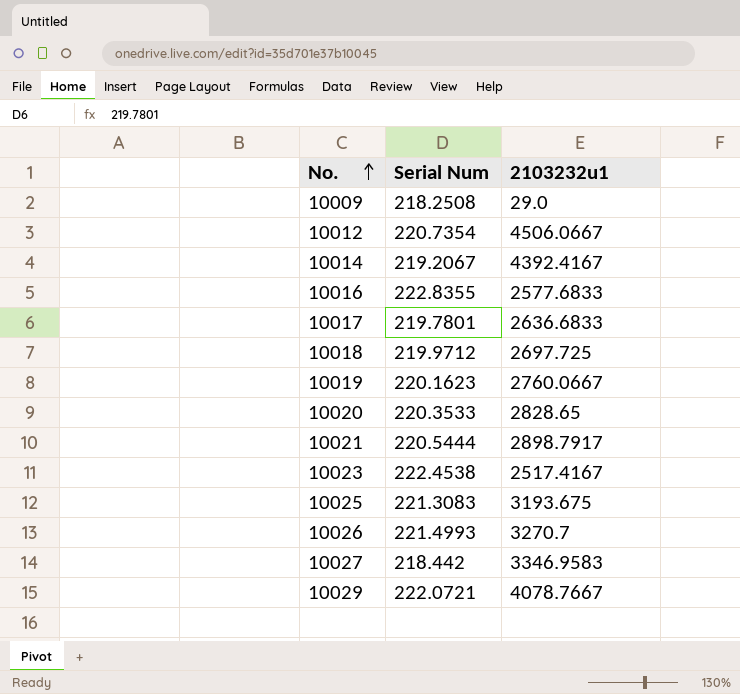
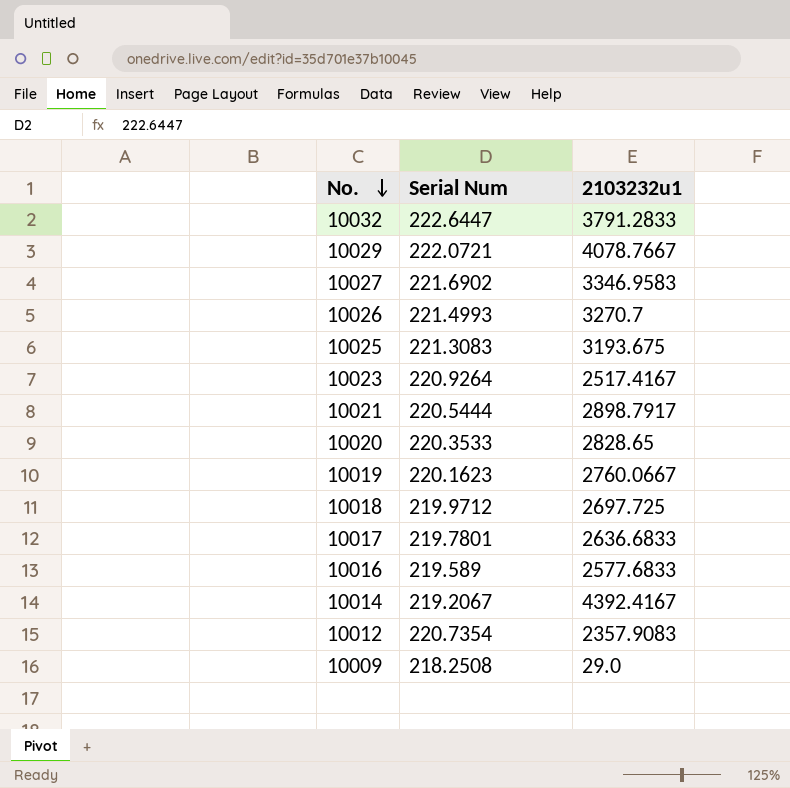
row order: No. ascending -> No. descending
row 10032: none -> 222.6447 | 3791.2833
10027 | Serial Num: 218.442 -> 221.6902
10023 | Serial Num: 222.4538 -> 220.9264
10016 | Serial Num: 222.8355 -> 219.589
10012 | 2103232u1: 4506.0667 -> 2357.9083

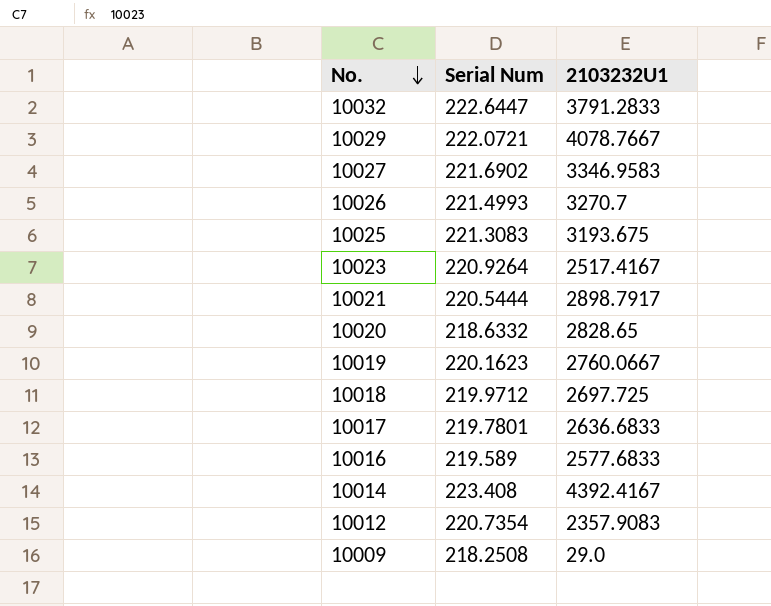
column name: 2103232u1 -> 2103232U1
10020 | Serial Num: 220.3533 -> 218.6332
10014 | Serial Num: 219.2067 -> 223.408

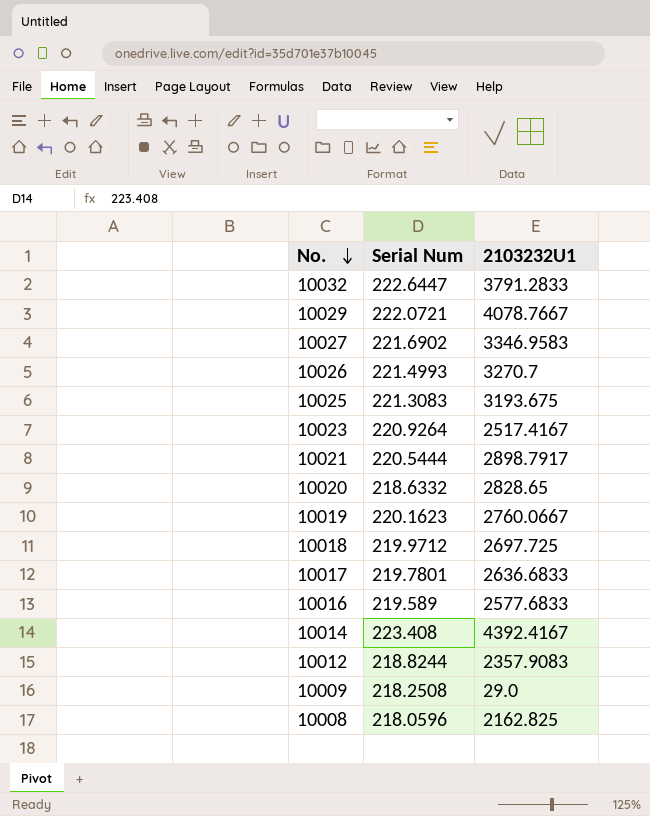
10012 | Serial Num: 220.7354 -> 218.8244
row 10008: none -> 218.0596 | 2162.825

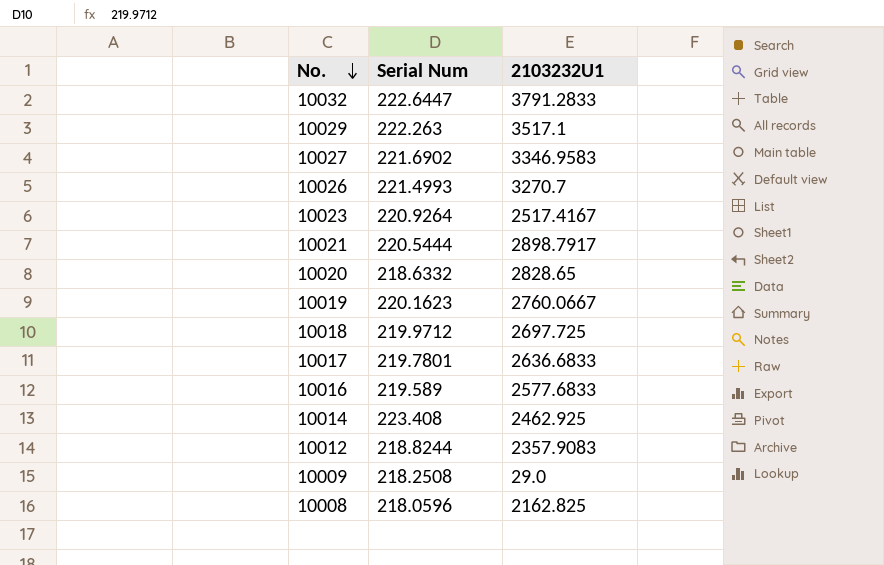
row 10025: 221.3083 | 3193.675 -> none
10029 | Serial Num: 222.0721 -> 222.263
10029 | 2103232U1: 4078.7667 -> 3517.1
10014 | 2103232U1: 4392.4167 -> 2462.925

